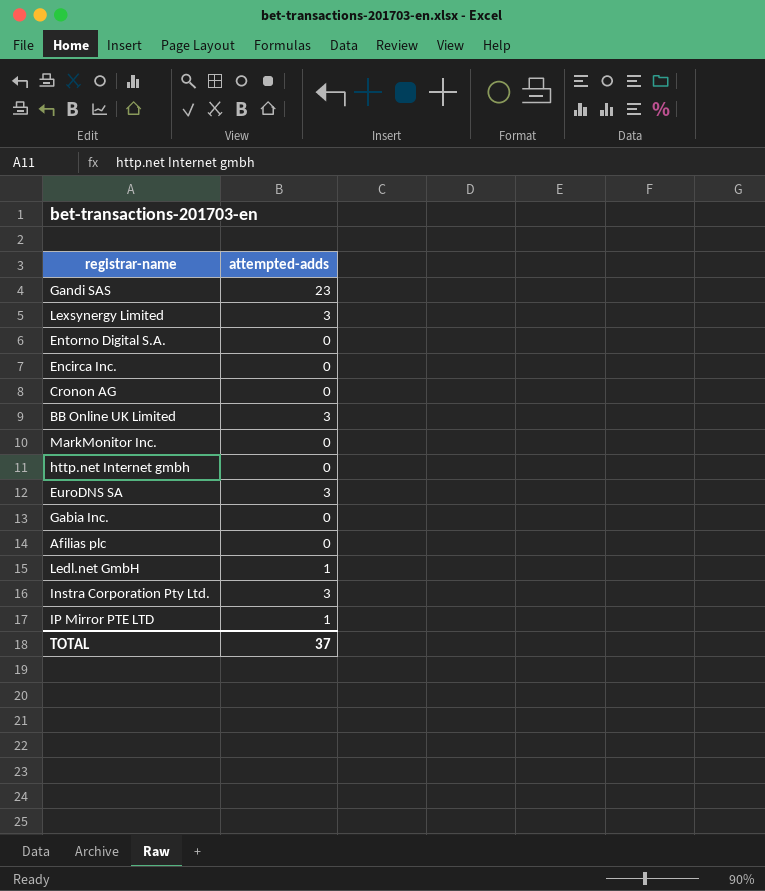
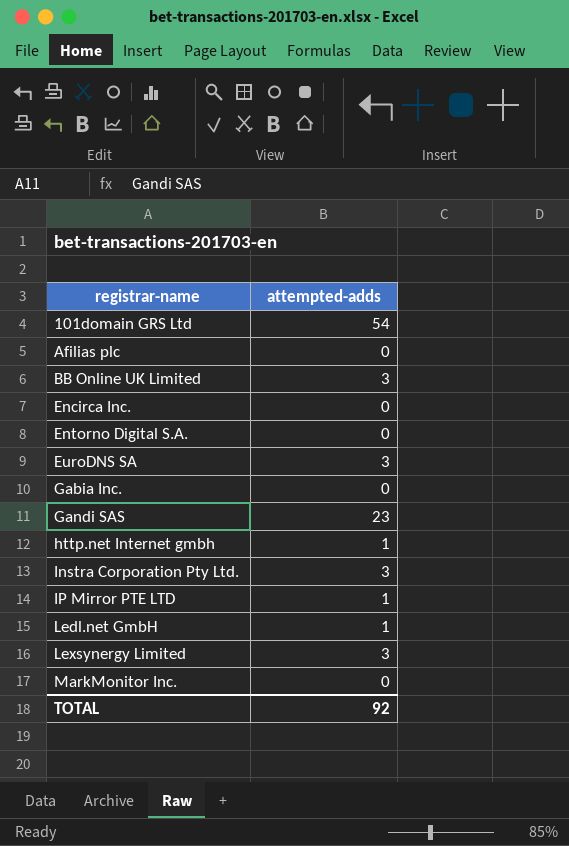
row order: none -> registrar-name ascending
row Cronon AG: 0 -> none
row 101domain GRS Ltd: none -> 54
http.net Internet gmbh | attempted-adds: 0 -> 1
TOTAL | attempted-adds: 37 -> 92

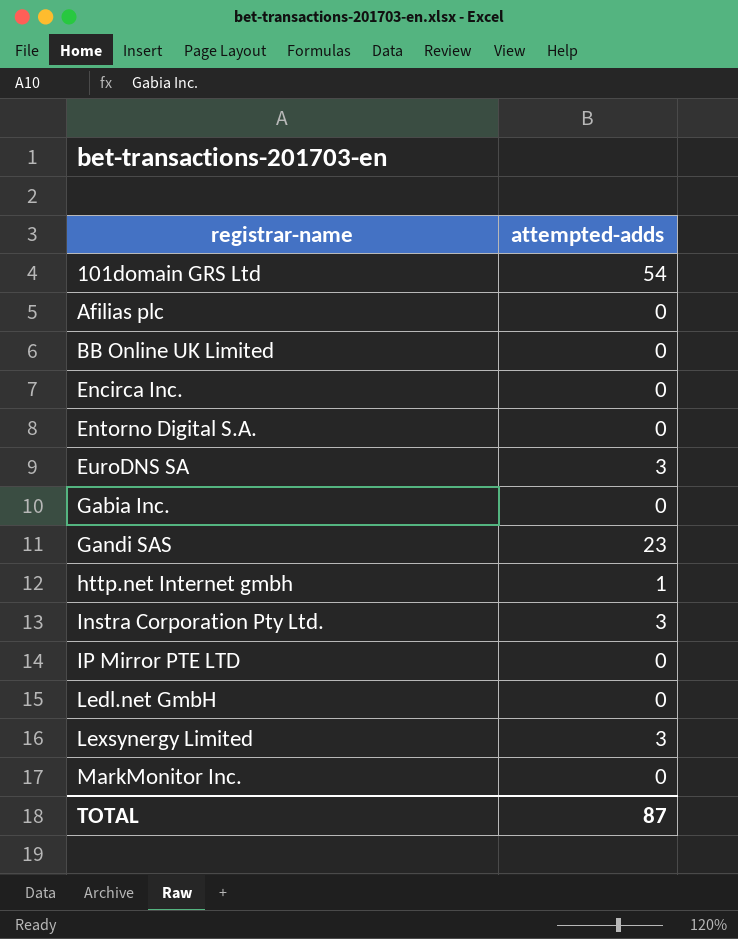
BB Online UK Limited | attempted-adds: 3 -> 0
IP Mirror PTE LTD | attempted-adds: 1 -> 0
Ledl.net GmbH | attempted-adds: 1 -> 0
TOTAL | attempted-adds: 92 -> 87

